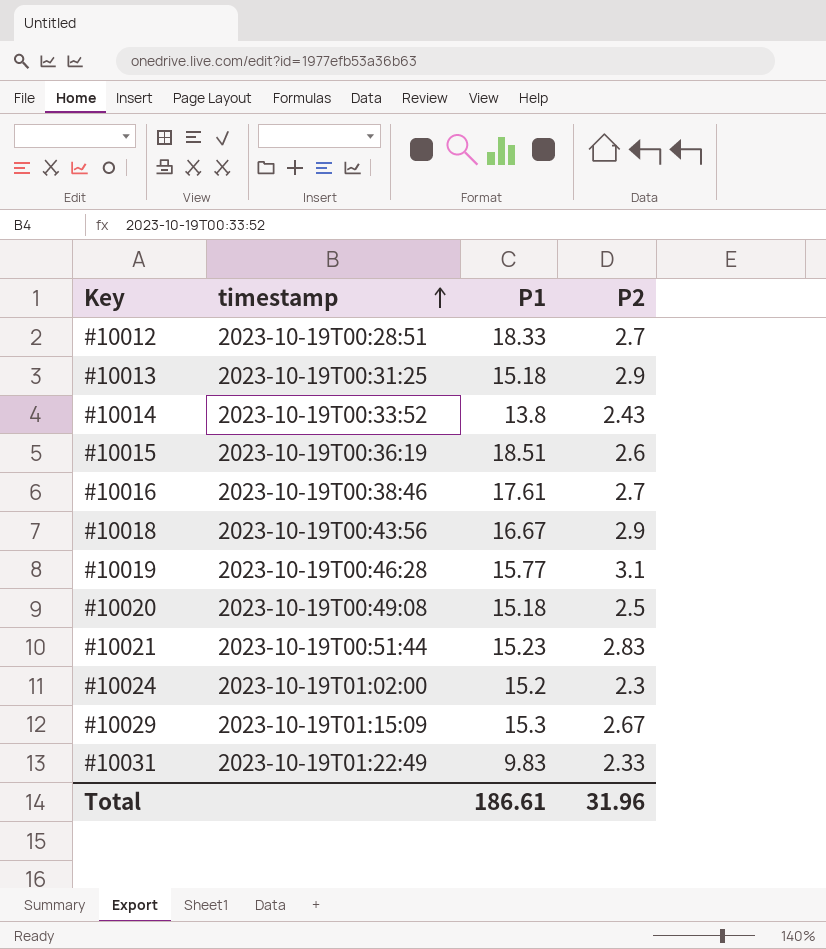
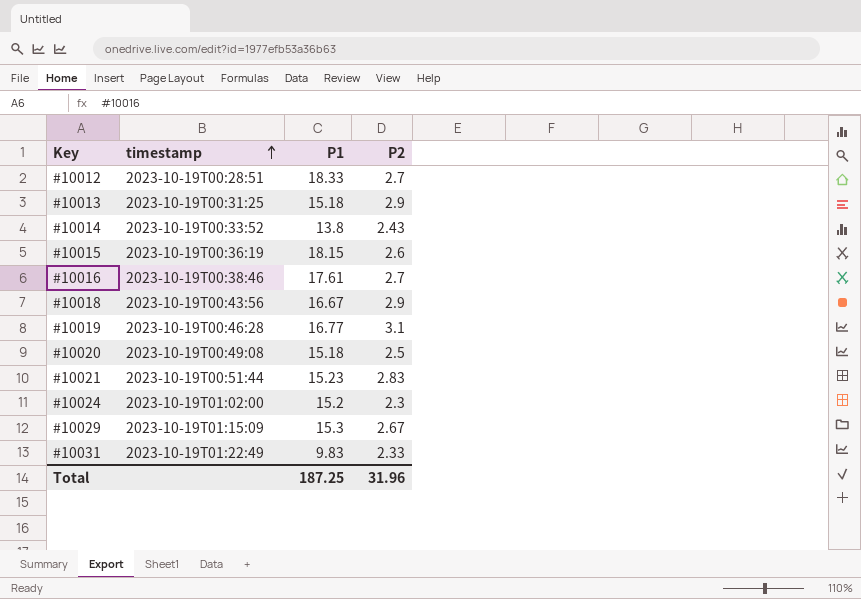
#10015 | P1: 18.51 -> 18.15
#10019 | P1: 15.77 -> 16.77
Total | P1: 186.61 -> 187.25

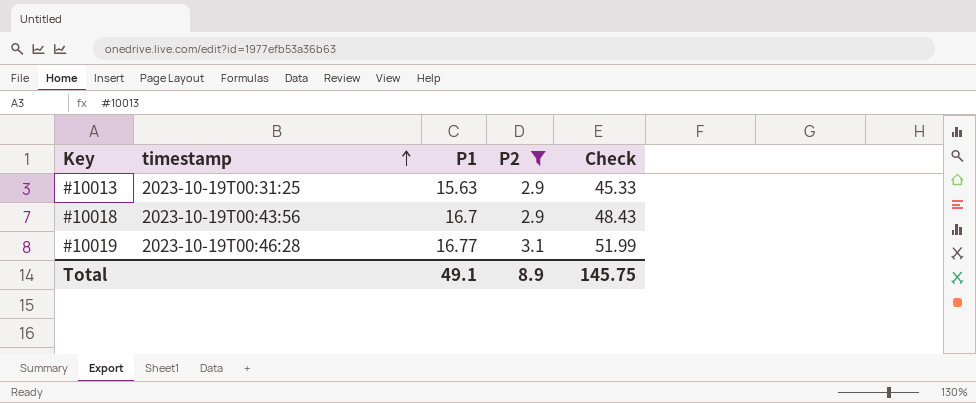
filter: none -> P2 >= 2.9
column Check | formula: none -> [P1] * [P2]
#10013 | P1: 15.18 -> 15.63
#10018 | P1: 16.67 -> 16.7
Total | P1: 187.25 -> 49.1
Total | P2: 31.96 -> 8.9

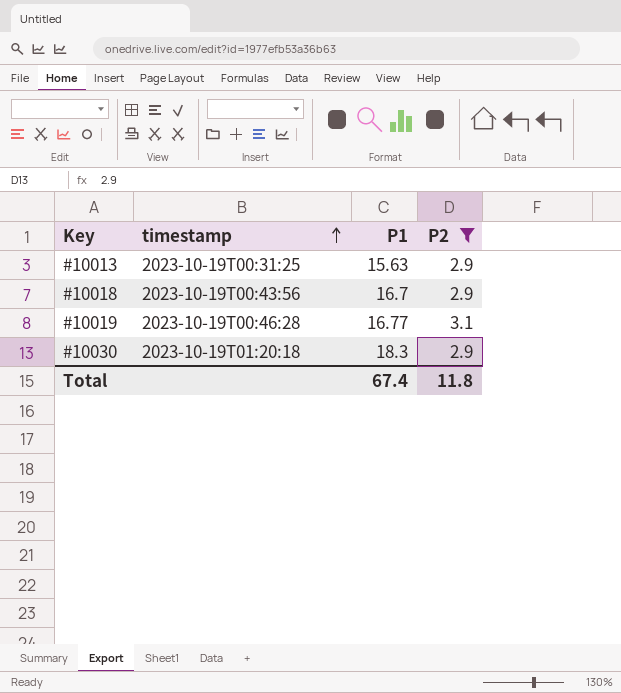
column Check | formula: [P1] * [P2] -> none
row #10030: none -> 2023-10-19T01:20:18 | 18.3 | 2.9
Total | P1: 49.1 -> 67.4
Total | P2: 8.9 -> 11.8

